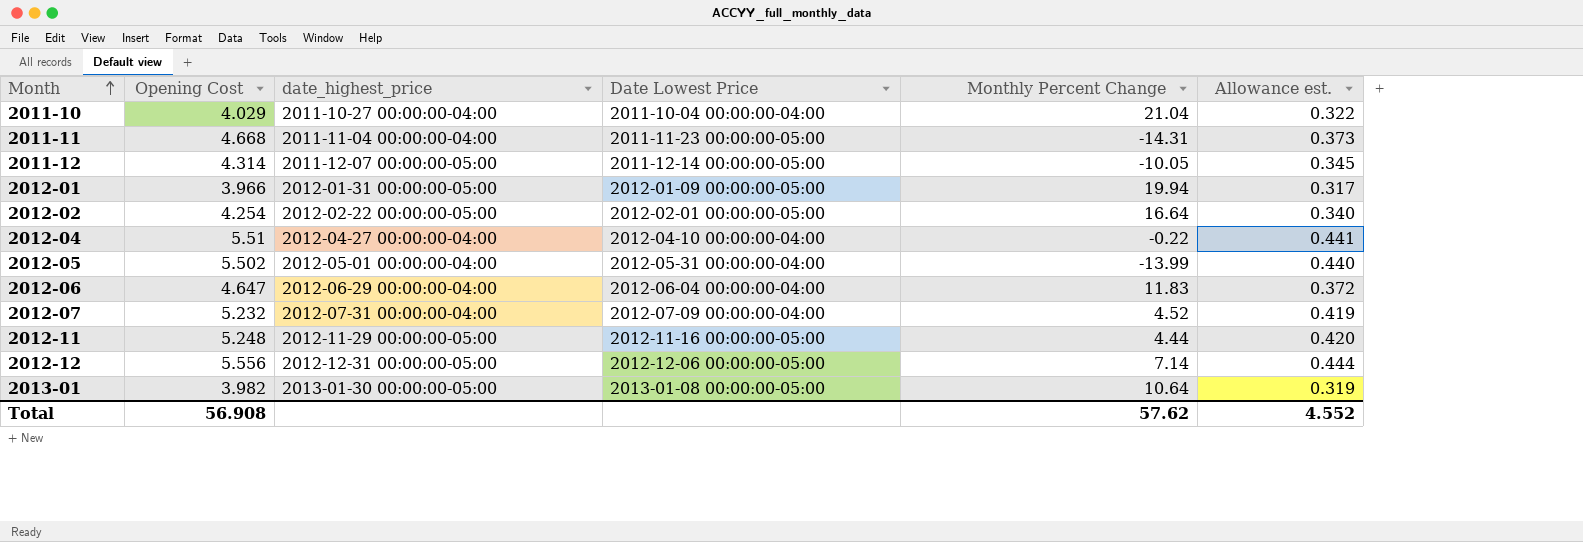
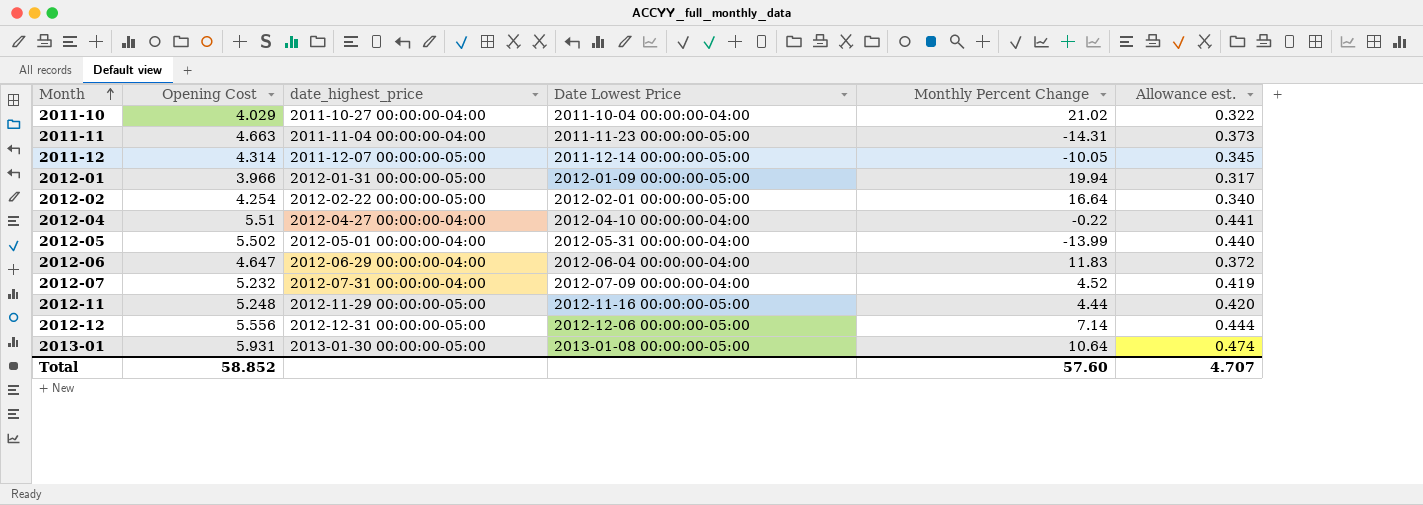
2011-10 | Monthly Percent Change: 21.04 -> 21.02
2011-11 | Opening Cost: 4.668 -> 4.663
2013-01 | Opening Cost: 3.982 -> 5.931
2013-01 | Allowance est.: 0.319 -> 0.474
Total | Opening Cost: 56.908 -> 58.852
Total | Monthly Percent Change: 57.62 -> 57.60
Total | Allowance est.: 4.552 -> 4.707

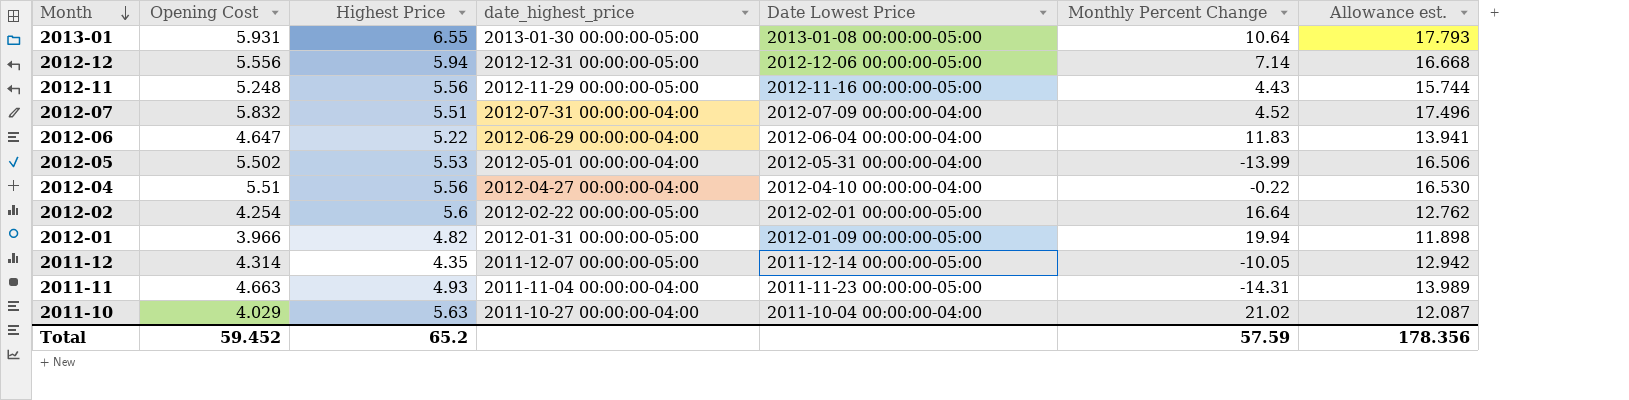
row order: Month ascending -> Month descending
column Highest Price | position: none -> 3
column Allowance est. | formula: [Opening Cost] * 0.08 -> [Opening Cost] * 3
2012-11 | Monthly Percent Change: 4.44 -> 4.43
2012-07 | Opening Cost: 5.232 -> 5.832
Total | Opening Cost: 58.852 -> 59.452
Total | Monthly Percent Change: 57.60 -> 57.59
Total | Allowance est.: 4.707 -> 178.356

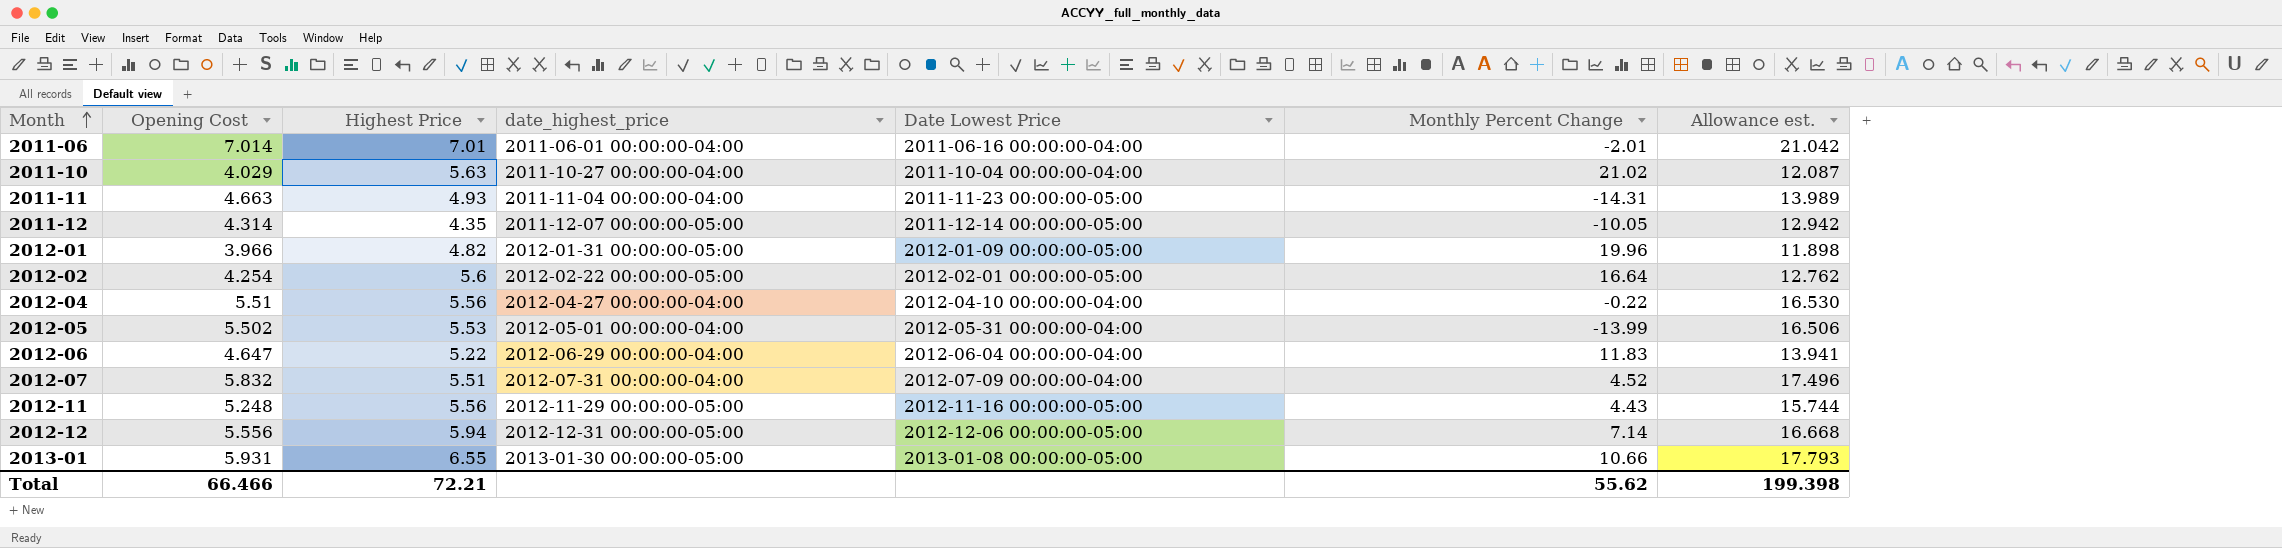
row order: Month descending -> Month ascending
row 2011-06: none -> 7.014 | 7.01 | 2011-06-01 00:00:00-04:00 | 2011-06-16 00:00:00-04:00 | -2.01 | 21.042
2012-01 | Monthly Percent Change: 19.94 -> 19.96
2013-01 | Monthly Percent Change: 10.64 -> 10.66
Total | Opening Cost: 59.452 -> 66.466
Total | Highest Price: 65.2 -> 72.21
Total | Monthly Percent Change: 57.59 -> 55.62
Total | Allowance est.: 178.356 -> 199.398

